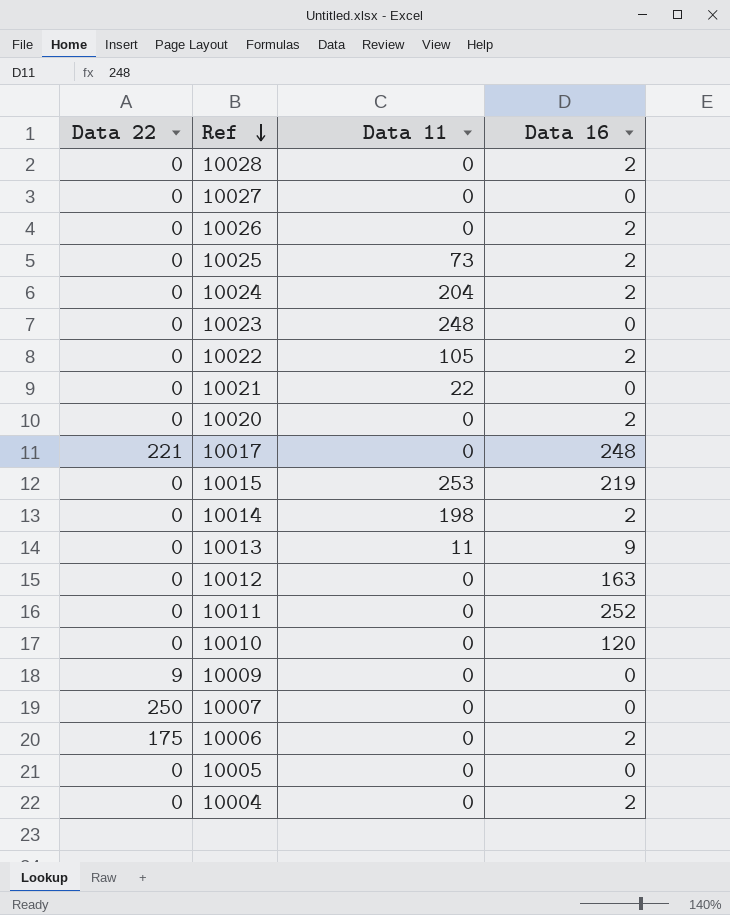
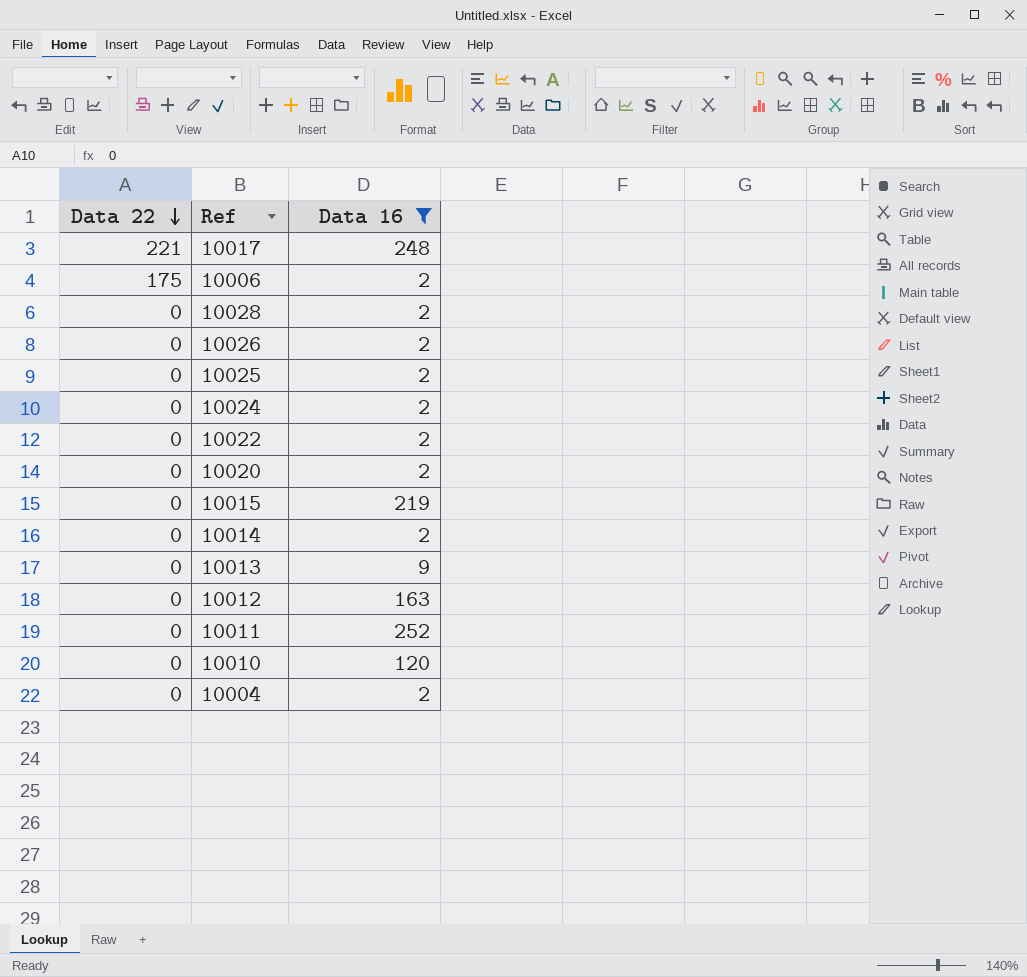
filter: none -> Data 16 != 0
row order: Ref descending -> Data 22 descending
column Data 11 | position: 3 -> none

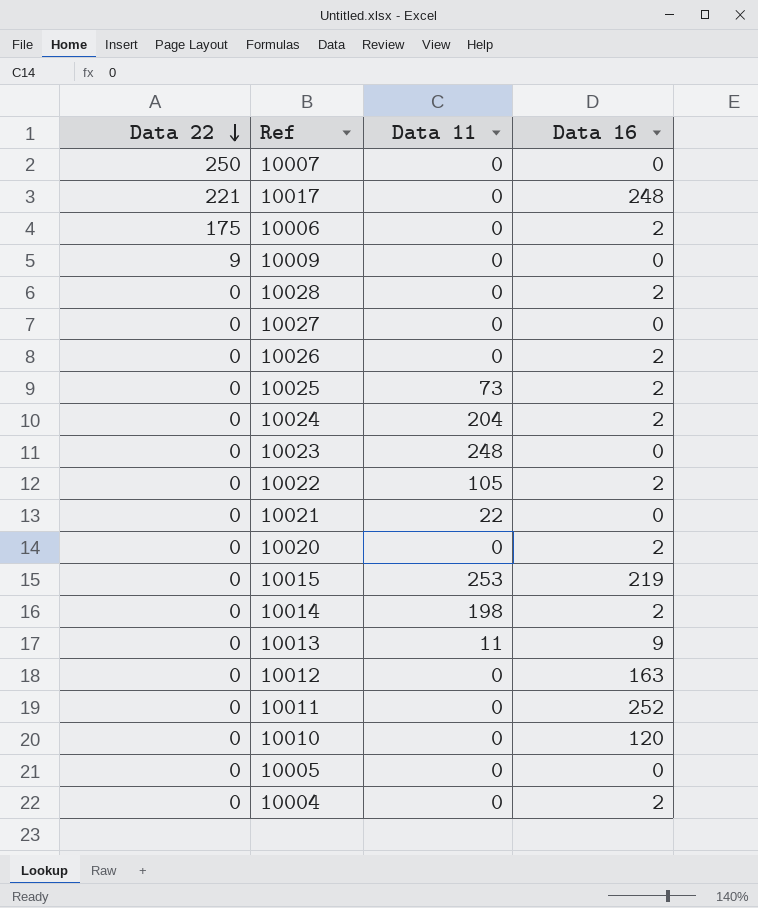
filter: Data 16 != 0 -> none
column Data 11 | position: none -> 3

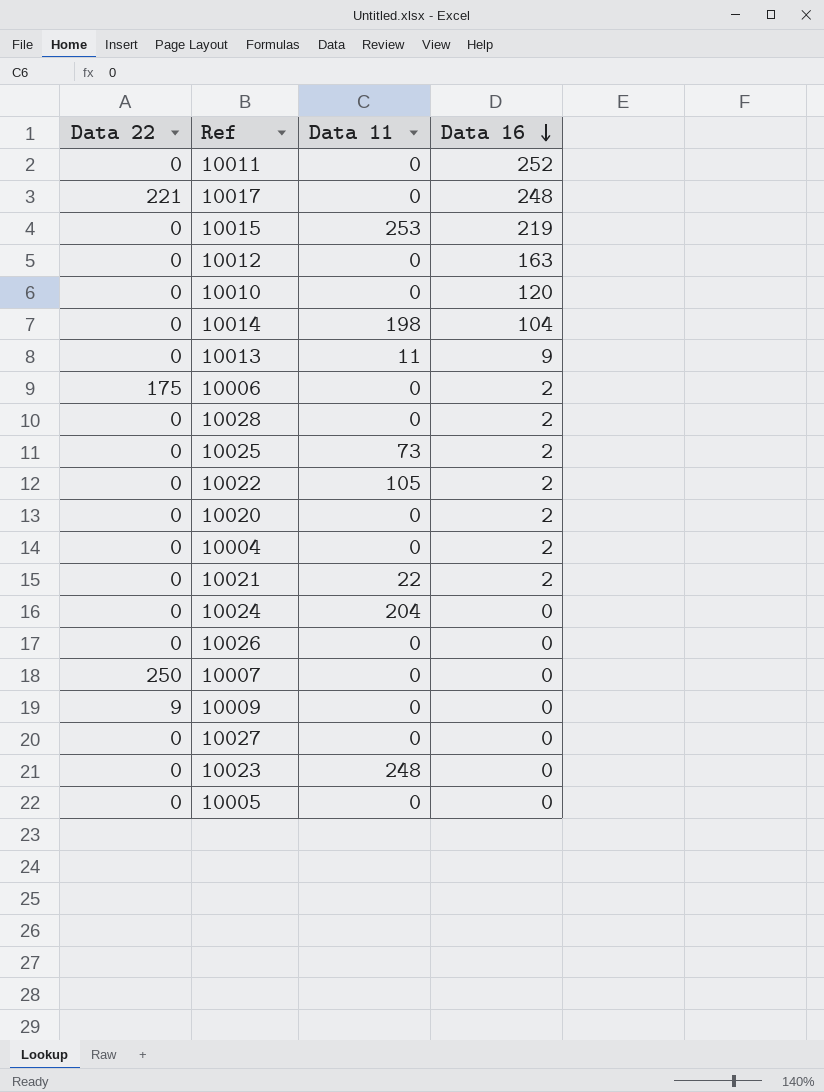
row order: Data 22 descending -> Data 16 descending
10014 | Data 16: 2 -> 104
10021 | Data 16: 0 -> 2
10024 | Data 16: 2 -> 0
10026 | Data 16: 2 -> 0

